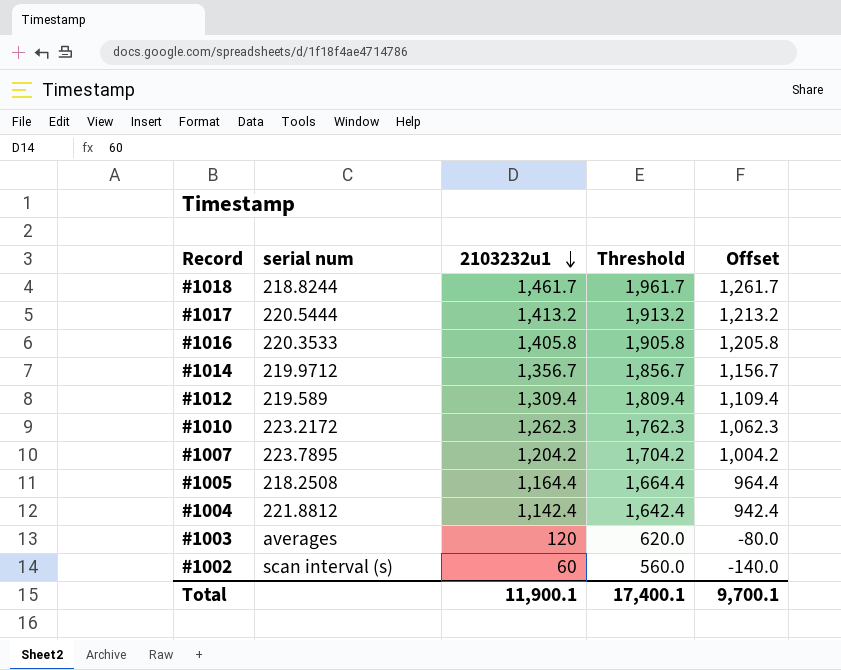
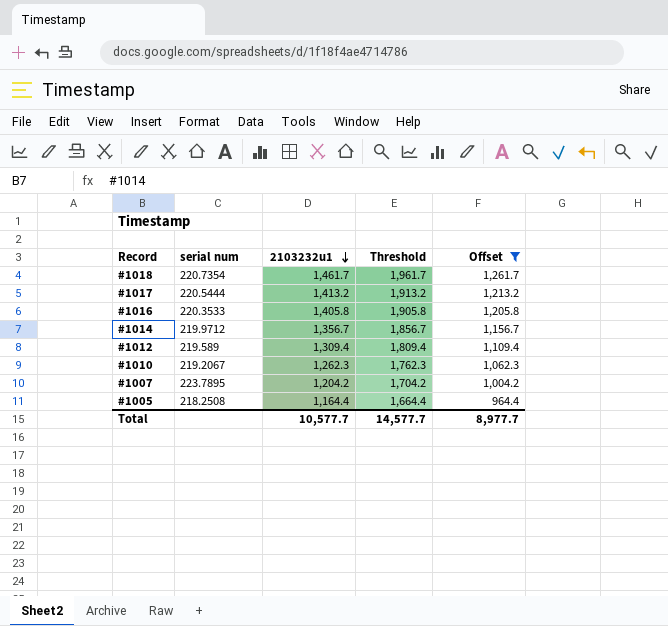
filter: none -> Offset >= 964.4
#1018 | serial num: 218.8244 -> 220.7354
#1010 | serial num: 223.2172 -> 219.2067
Total | 2103232u1: 11,900.1 -> 10,577.7
Total | Threshold: 17,400.1 -> 14,577.7
Total | Offset: 9,700.1 -> 8,977.7

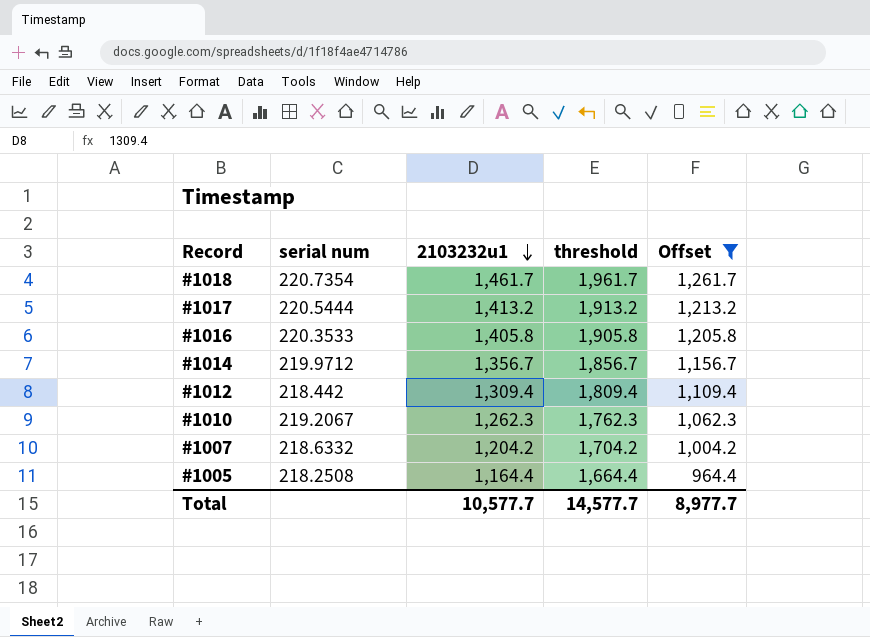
column name: Threshold -> threshold
#1012 | serial num: 219.589 -> 218.442
#1007 | serial num: 223.7895 -> 218.6332

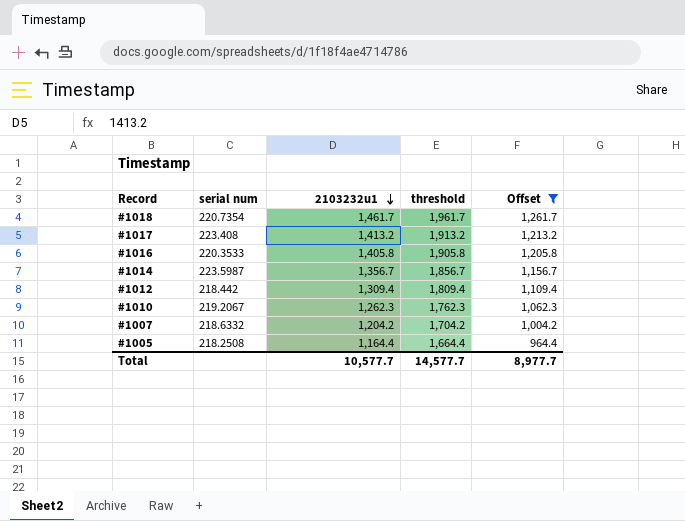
#1017 | serial num: 220.5444 -> 223.408
#1014 | serial num: 219.9712 -> 223.5987

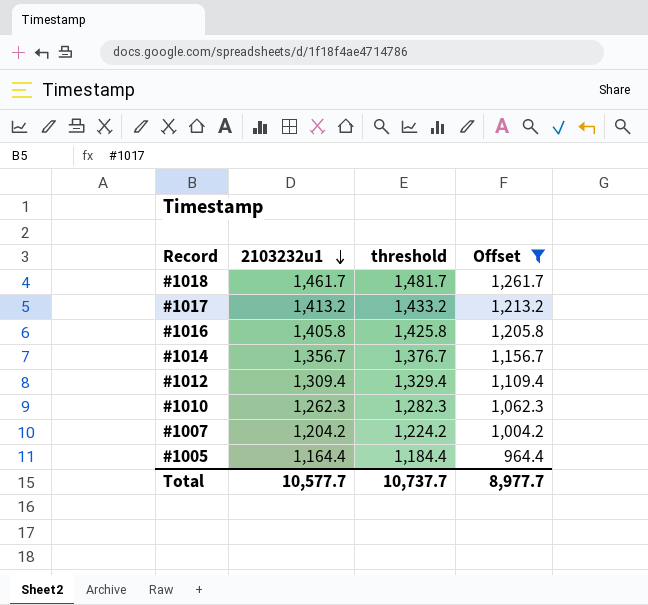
column serial num | position: 2 -> none
column threshold | formula: [2103232u1] + 500 -> [2103232u1] + 20
Total | threshold: 14,577.7 -> 10,737.7

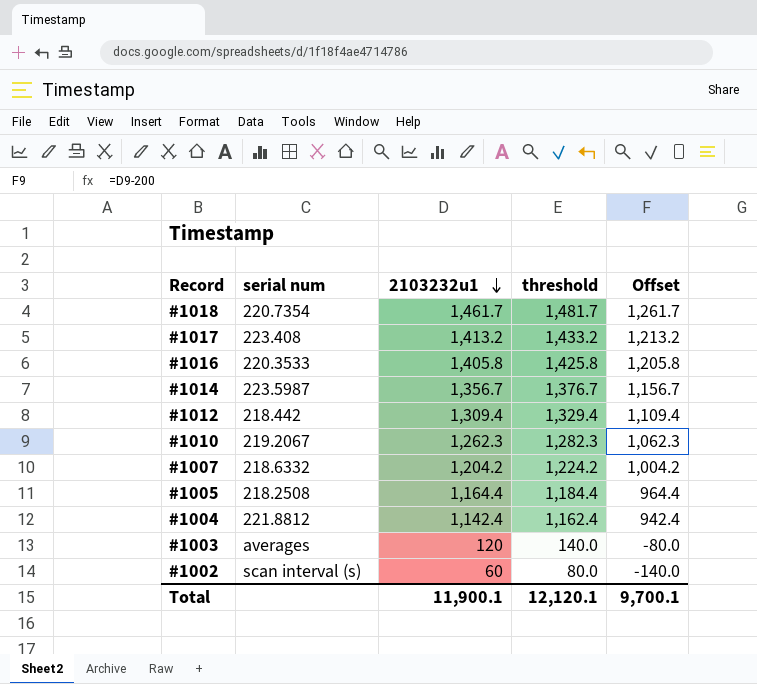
filter: Offset >= 964.4 -> none
column serial num | position: none -> 2
Total | 2103232u1: 10,577.7 -> 11,900.1
Total | threshold: 10,737.7 -> 12,120.1
Total | Offset: 8,977.7 -> 9,700.1

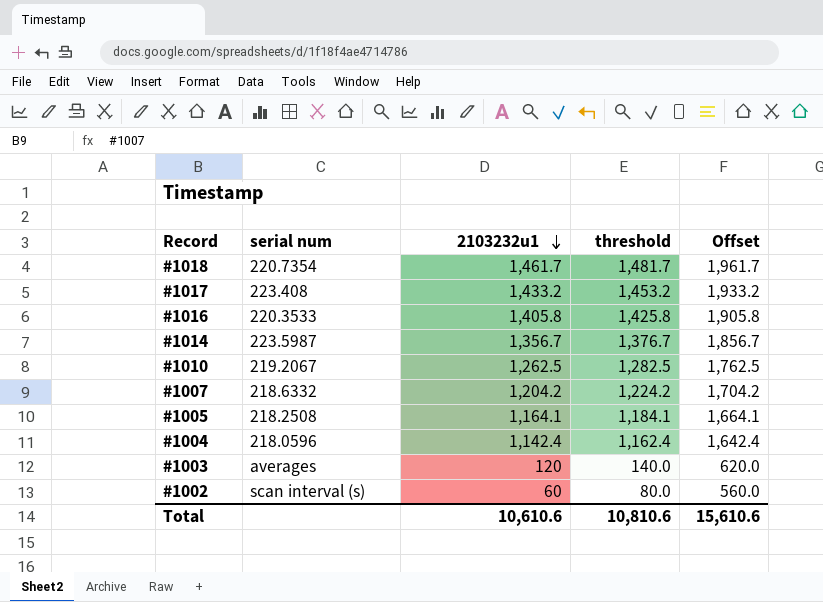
column Offset | formula: [2103232u1] - 200 -> [2103232u1] + 500
row #1012: 218.442 | 1,309.4 | 1,329.4 | 1,109.4 -> none
#1017 | 2103232u1: 1,413.2 -> 1,433.2
#1017 | threshold: 1,433.2 -> 1,453.2
#1010 | 2103232u1: 1,262.3 -> 1,262.5
#1010 | threshold: 1,282.3 -> 1,282.5
#1005 | 2103232u1: 1,164.4 -> 1,164.1
#1005 | threshold: 1,184.4 -> 1,184.1
#1004 | serial num: 221.8812 -> 218.0596
Total | 2103232u1: 11,900.1 -> 10,610.6
Total | threshold: 12,120.1 -> 10,810.6
Total | Offset: 9,700.1 -> 15,610.6

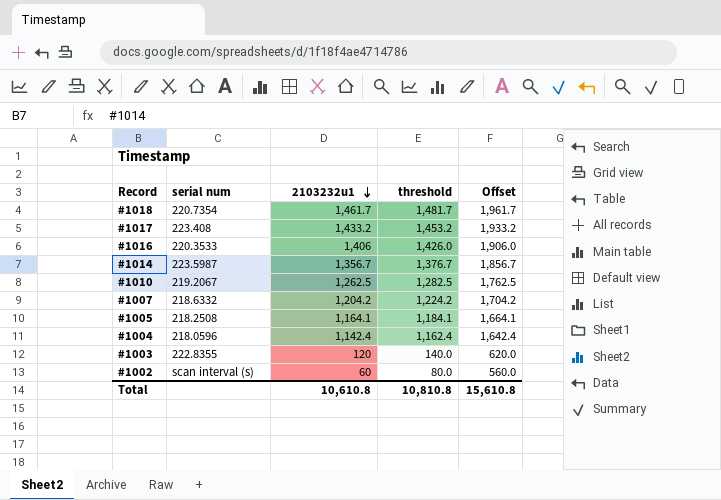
#1016 | 2103232u1: 1,405.8 -> 1,406
#1016 | threshold: 1,425.8 -> 1,426.0
#1016 | Offset: 1,905.8 -> 1,906.0
#1003 | serial num: averages -> 222.8355
Total | 2103232u1: 10,610.6 -> 10,610.8
Total | threshold: 10,810.6 -> 10,810.8
Total | Offset: 15,610.6 -> 15,610.8

